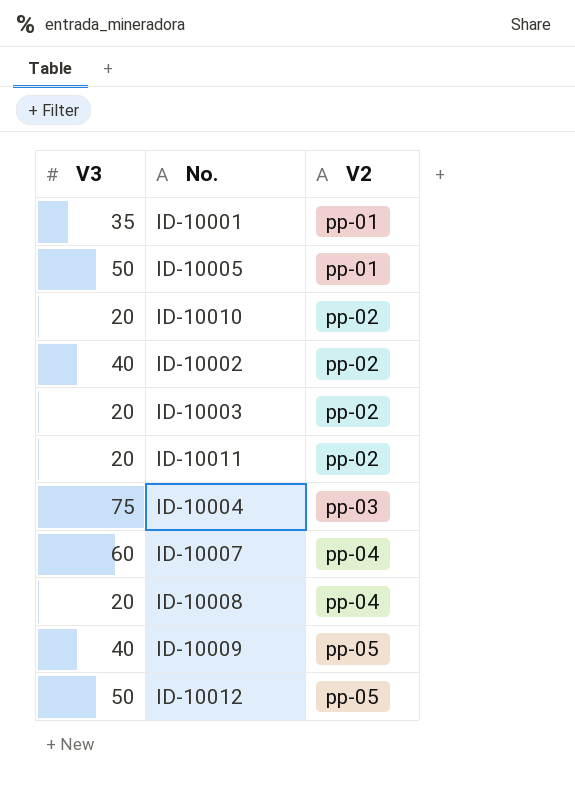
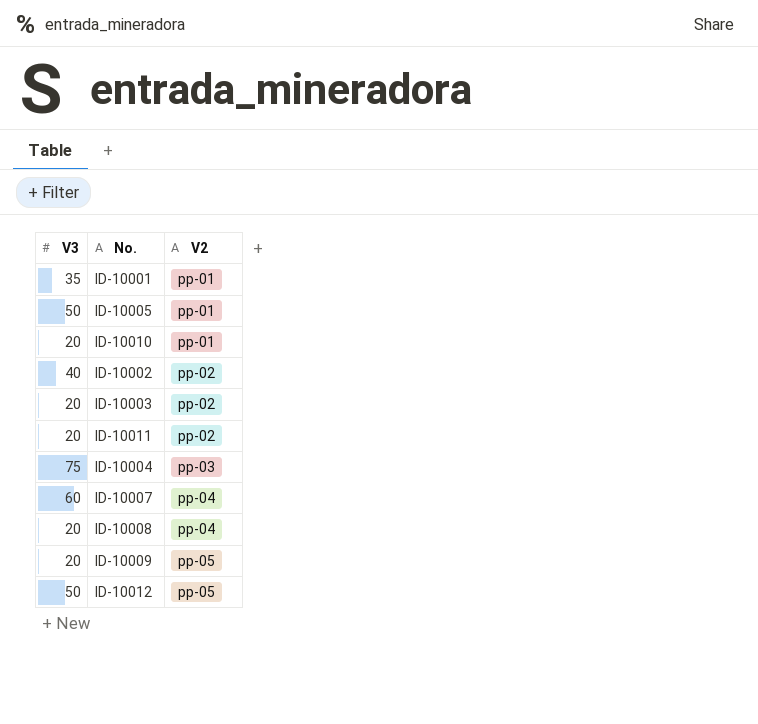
ID-10010 | V2: pp-02 -> pp-01
ID-10009 | V3: 40 -> 20

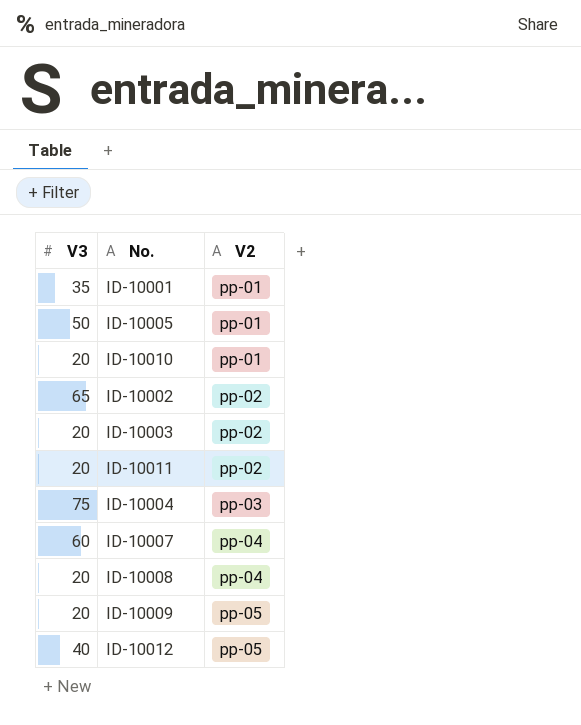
ID-10002 | V3: 40 -> 65
ID-10012 | V3: 50 -> 40

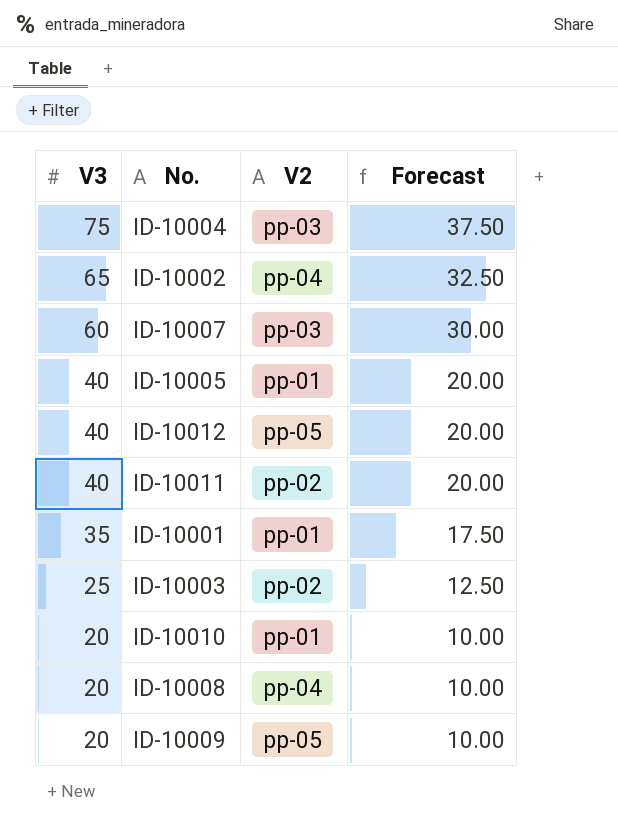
row order: V2 ascending -> V3 descending
column Forecast | formula: none -> [V3] * 0.5
ID-10002 | V2: pp-02 -> pp-04
ID-10007 | V2: pp-04 -> pp-03
ID-10005 | V3: 50 -> 40
ID-10011 | V3: 20 -> 40
ID-10003 | V3: 20 -> 25

